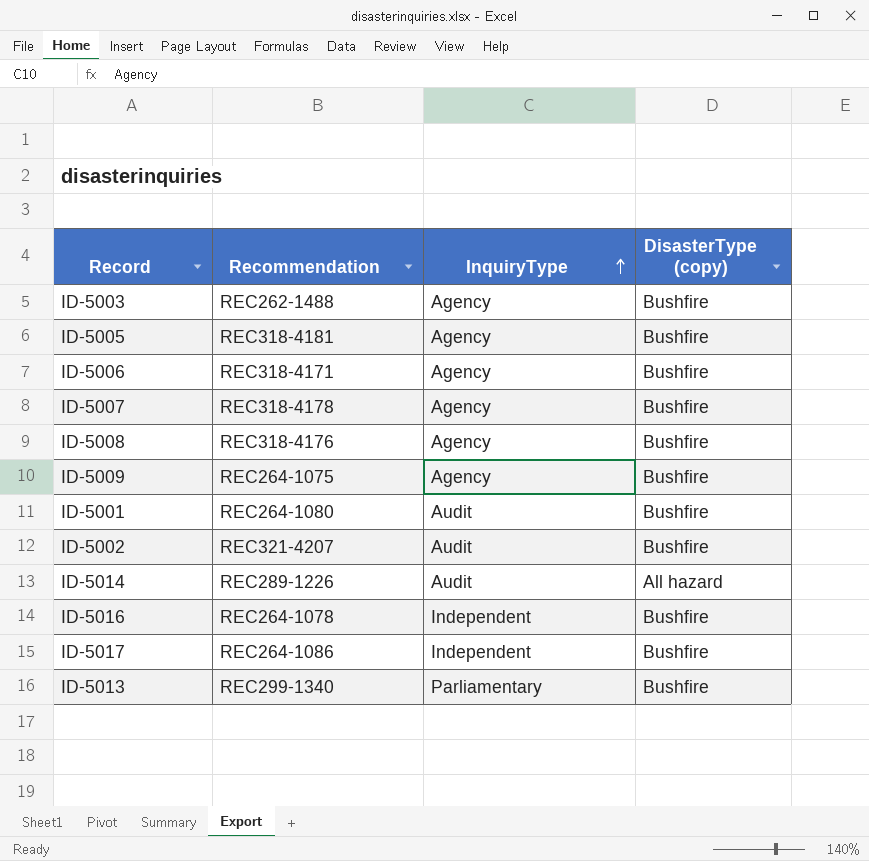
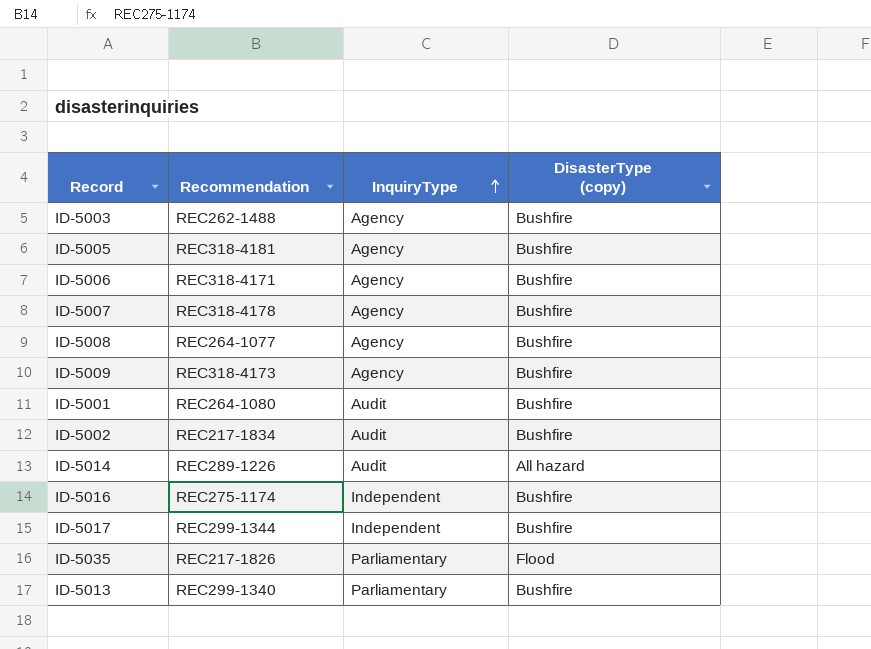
ID-5008 | Recommendation: REC318-4176 -> REC264-1077
ID-5009 | Recommendation: REC264-1075 -> REC318-4173
ID-5002 | Recommendation: REC321-4207 -> REC217-1834
ID-5016 | Recommendation: REC264-1078 -> REC275-1174
ID-5017 | Recommendation: REC264-1086 -> REC299-1344
row ID-5035: none -> REC217-1826 | Parliamentary | Flood

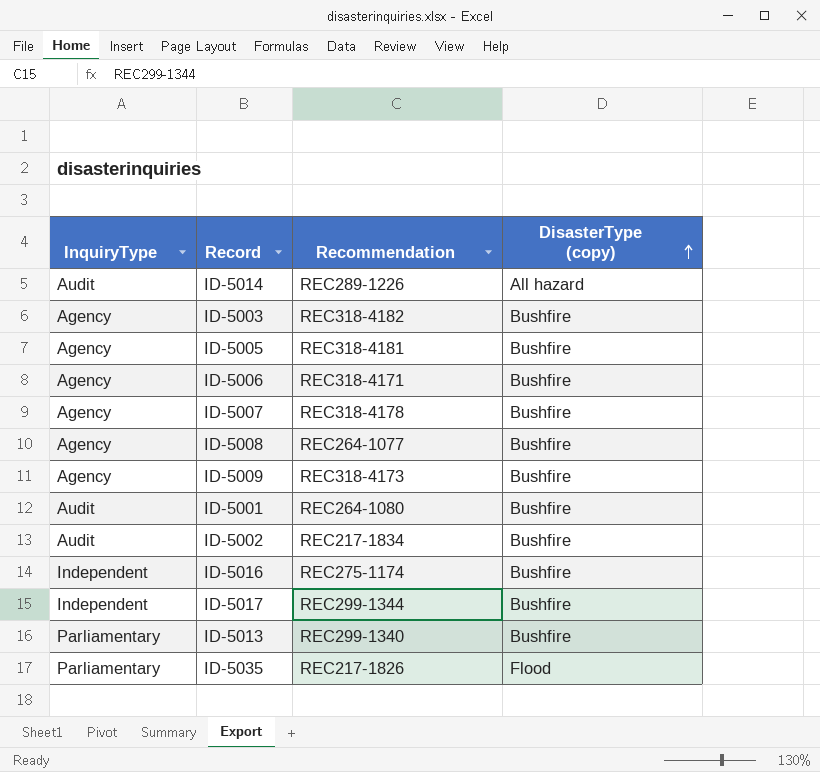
row order: InquiryType ascending -> DisasterType (copy) ascending
column InquiryType | position: 3 -> 1
ID-5003 | Recommendation: REC262-1488 -> REC318-4182

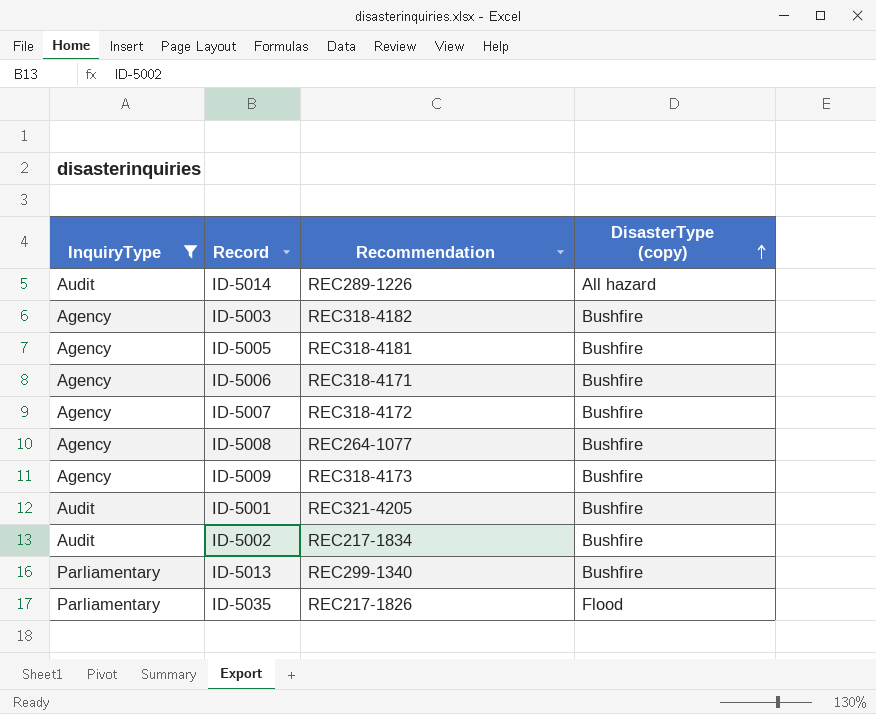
filter: none -> InquiryType != Independent
ID-5007 | Recommendation: REC318-4178 -> REC318-4172
ID-5001 | Recommendation: REC264-1080 -> REC321-4205

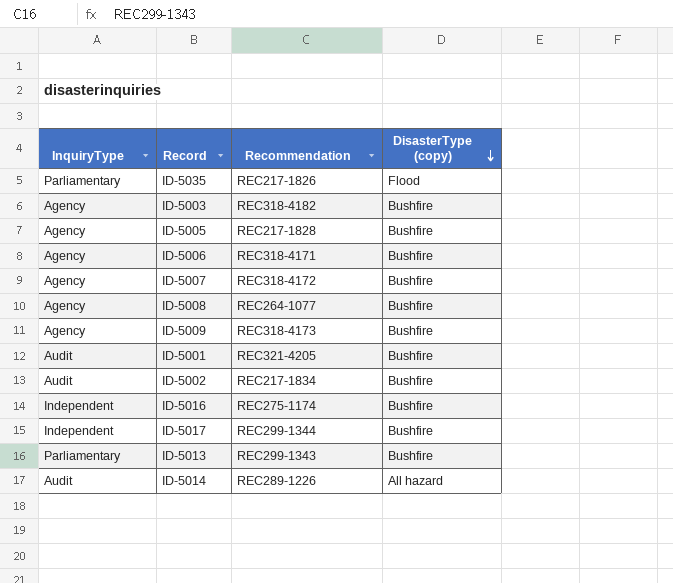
filter: InquiryType != Independent -> none
row order: DisasterType (copy) ascending -> DisasterType (copy) descending
ID-5005 | Recommendation: REC318-4181 -> REC217-1828
ID-5013 | Recommendation: REC299-1340 -> REC299-1343

